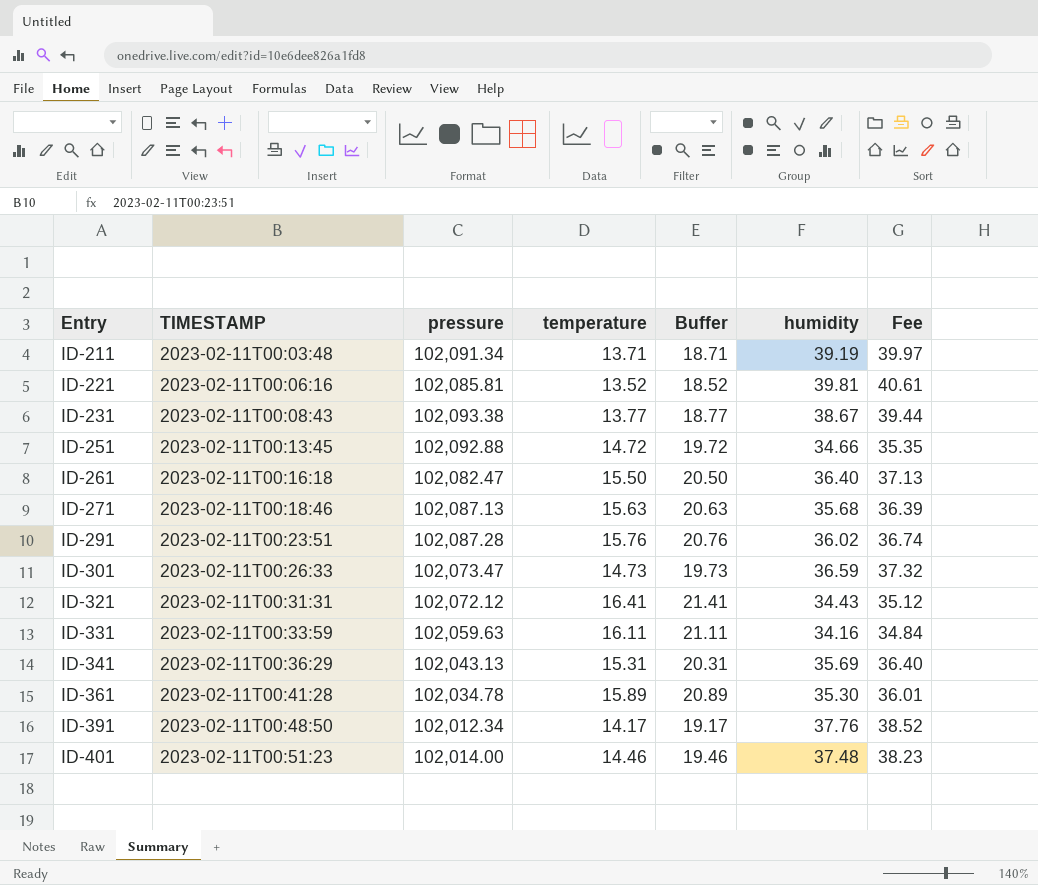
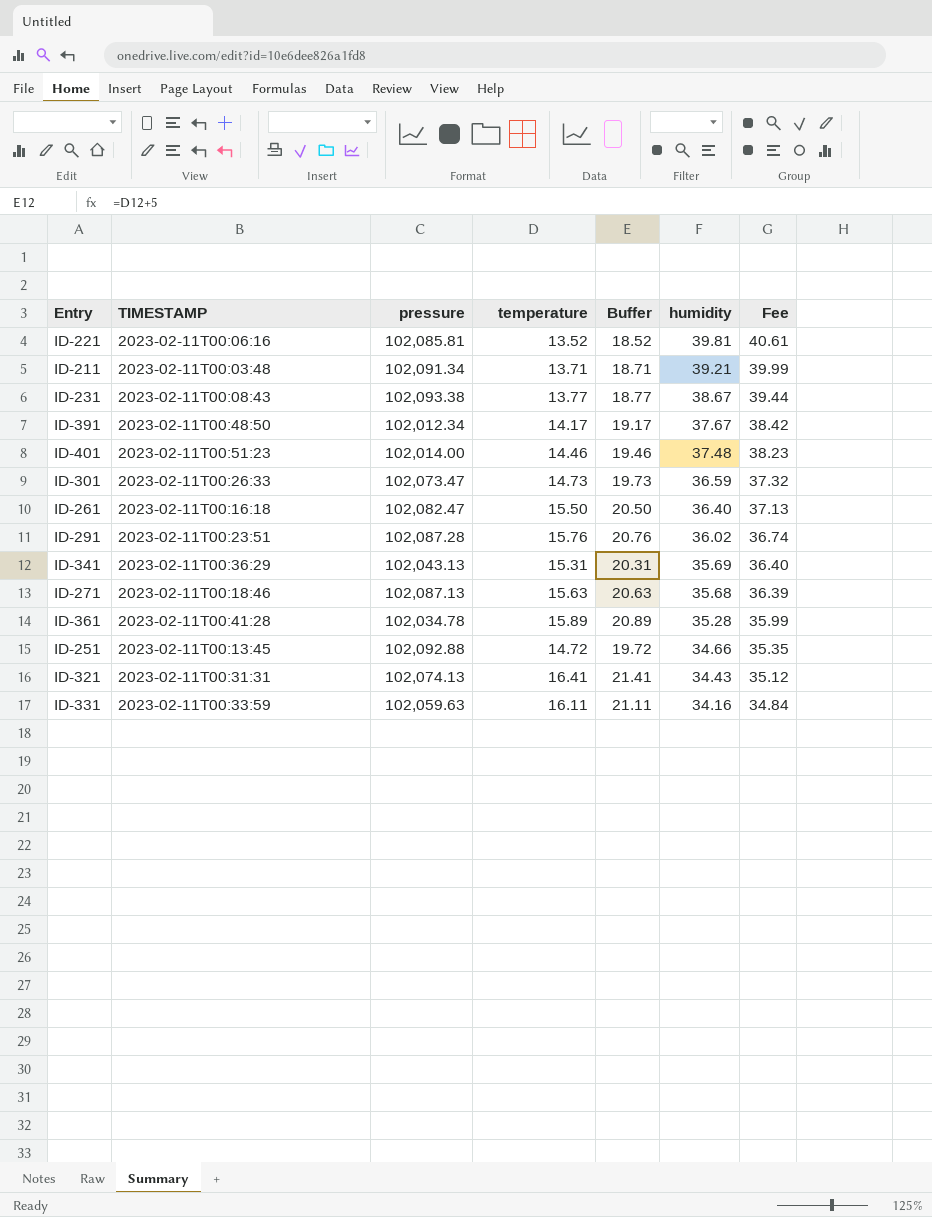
row order: Entry ascending -> humidity descending
ID-211 | humidity: 39.19 -> 39.21
ID-211 | Fee: 39.97 -> 39.99
ID-391 | humidity: 37.76 -> 37.67
ID-391 | Fee: 38.52 -> 38.42
ID-361 | humidity: 35.30 -> 35.28
ID-361 | Fee: 36.01 -> 35.99
ID-321 | pressure: 102,072.12 -> 102,074.13

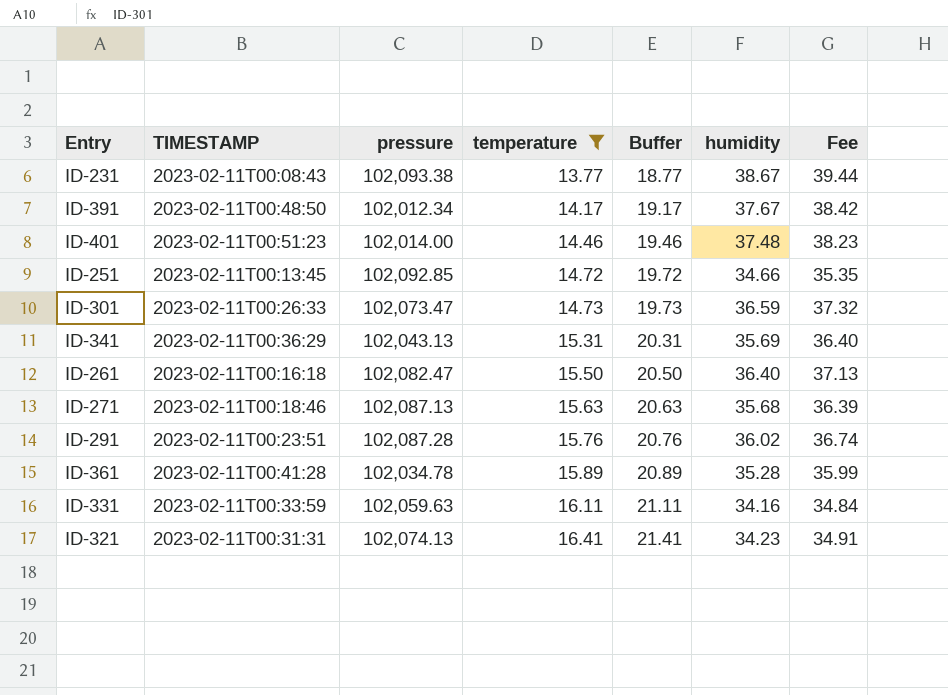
filter: none -> temperature >= 13.77
row order: humidity descending -> temperature ascending
ID-251 | pressure: 102,092.88 -> 102,092.85
ID-321 | humidity: 34.43 -> 34.23
ID-321 | Fee: 35.12 -> 34.91

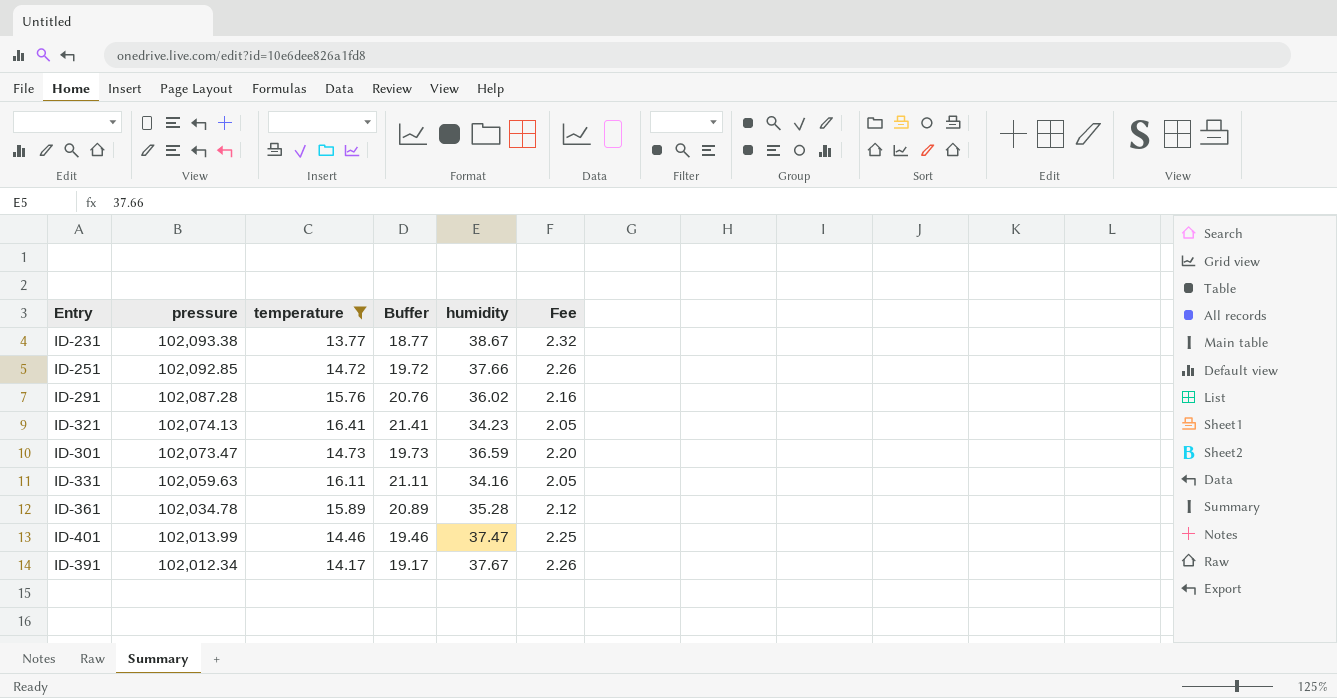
row order: temperature ascending -> pressure descending
column TIMESTAMP | position: 2 -> none
column Fee | formula: [humidity] * 1.02 -> [humidity] * 0.06
row ID-341: 2023-02-11T00:36:29 | 102,043.13 | 15.31 | 20.31 | 35.69 | 36.40 -> none
row ID-261: 2023-02-11T00:16:18 | 102,082.47 | 15.50 | 20.50 | 36.40 | 37.13 -> none
row ID-271: 2023-02-11T00:18:46 | 102,087.13 | 15.63 | 20.63 | 35.68 | 36.39 -> none
ID-251 | humidity: 34.66 -> 37.66
ID-401 | pressure: 102,014.00 -> 102,013.99
ID-401 | humidity: 37.48 -> 37.47

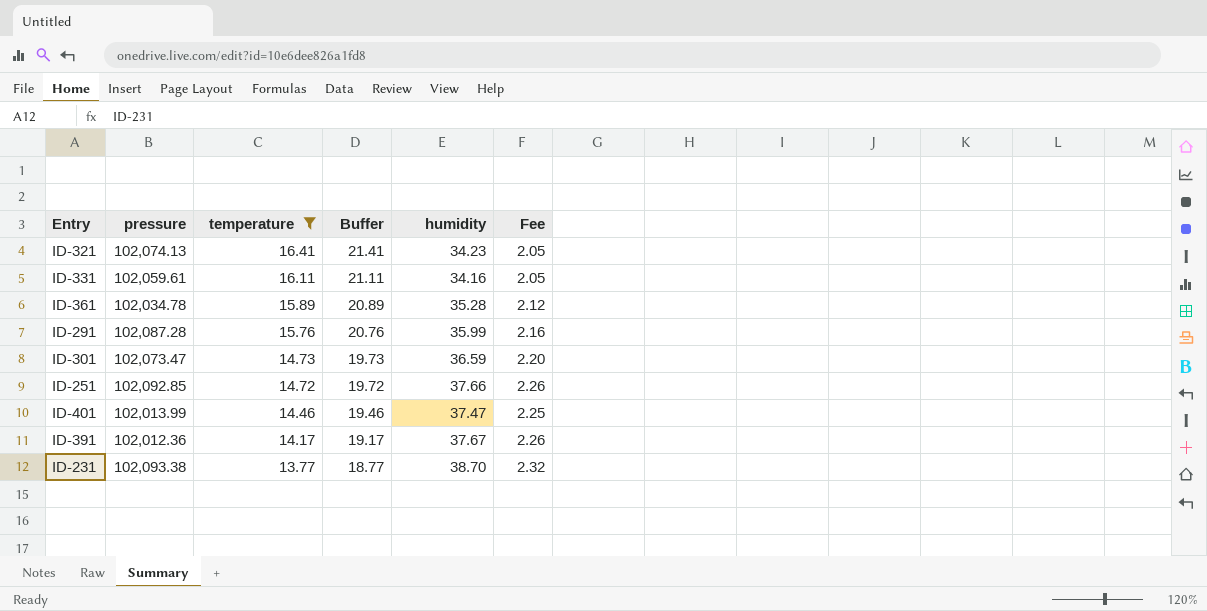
row order: pressure descending -> temperature descending
ID-331 | pressure: 102,059.63 -> 102,059.61
ID-291 | humidity: 36.02 -> 35.99
ID-391 | pressure: 102,012.34 -> 102,012.36
ID-231 | humidity: 38.67 -> 38.70

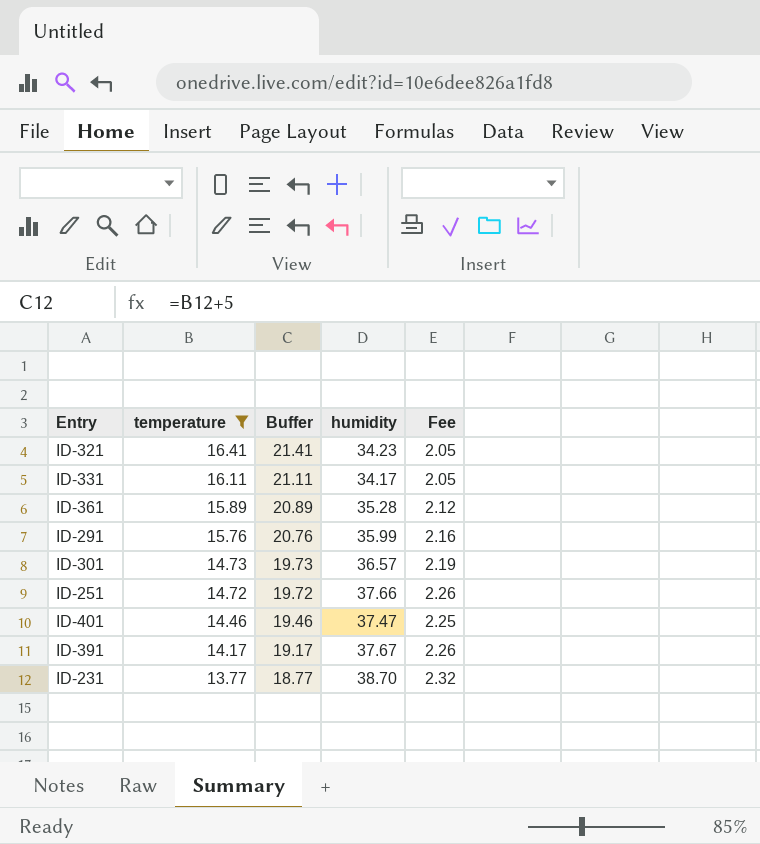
column pressure | position: 2 -> none
ID-331 | humidity: 34.16 -> 34.17
ID-301 | humidity: 36.59 -> 36.57
ID-301 | Fee: 2.20 -> 2.19

